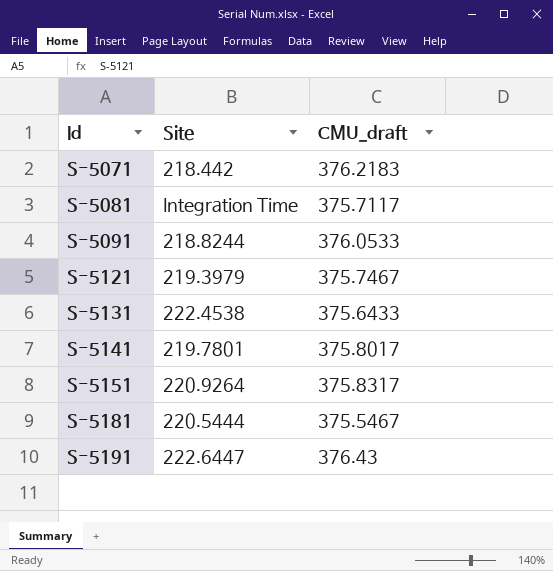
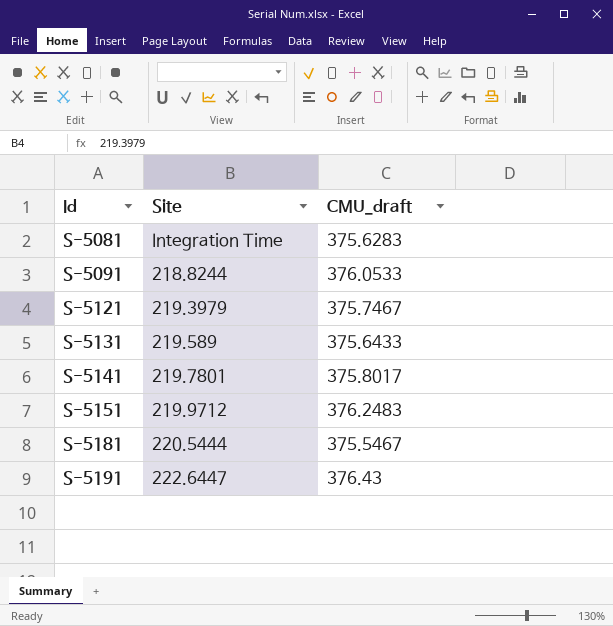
row S-5071: 218.442 | 376.2183 -> none
S-5081 | CMU_draft: 375.7117 -> 375.6283
S-5131 | Site: 222.4538 -> 219.589
S-5151 | Site: 220.9264 -> 219.9712
S-5151 | CMU_draft: 375.8317 -> 376.2483

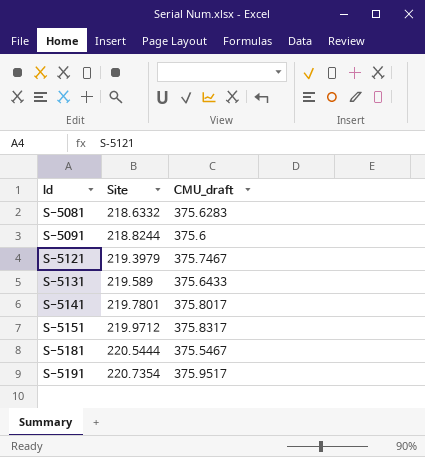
S-5081 | Site: Integration Time -> 218.6332
S-5091 | CMU_draft: 376.0533 -> 375.6
S-5151 | CMU_draft: 376.2483 -> 375.8317
S-5191 | Site: 222.6447 -> 220.7354
S-5191 | CMU_draft: 376.43 -> 375.9517

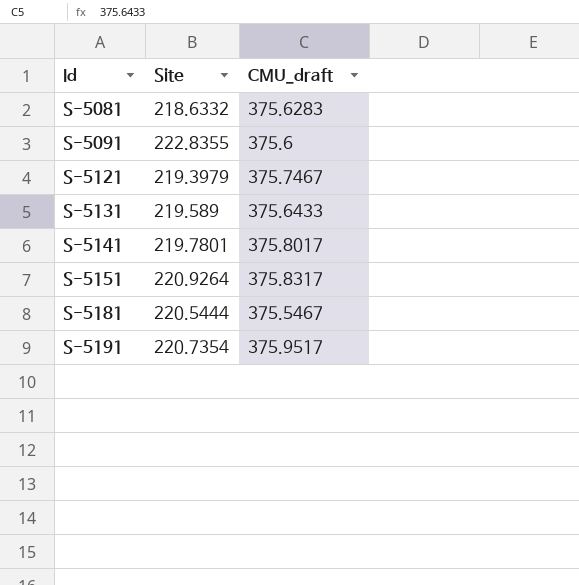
S-5091 | Site: 218.8244 -> 222.8355
S-5151 | Site: 219.9712 -> 220.9264

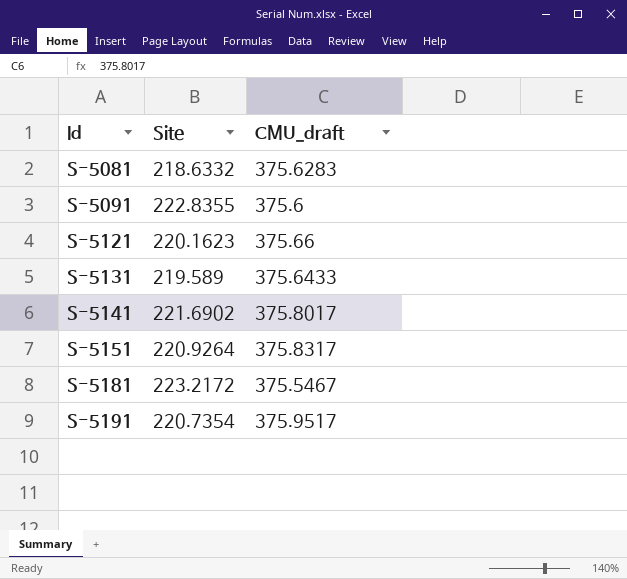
S-5121 | Site: 219.3979 -> 220.1623
S-5121 | CMU_draft: 375.7467 -> 375.66
S-5141 | Site: 219.7801 -> 221.6902
S-5181 | Site: 220.5444 -> 223.2172

